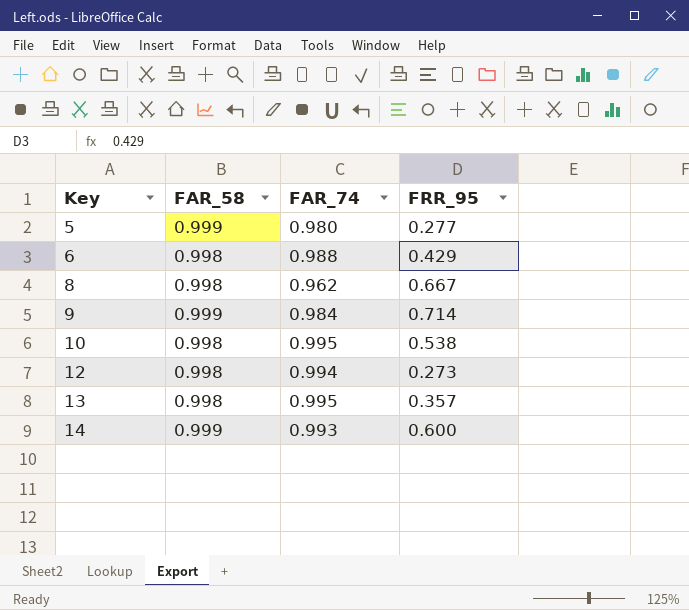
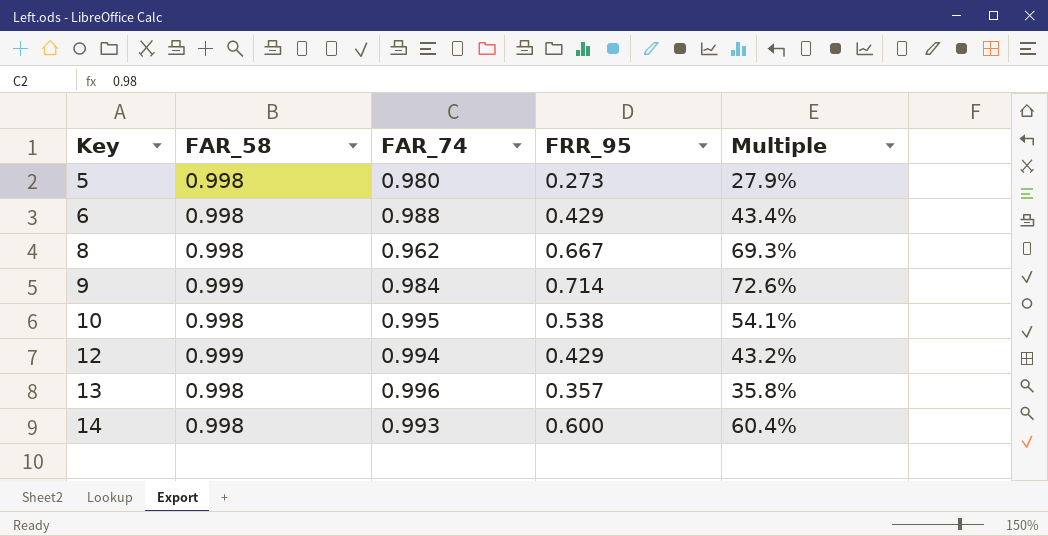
column Multiple | formula: none -> [FRR_95] / [FAR_74]
5 | FAR_58: 0.999 -> 0.998
5 | FRR_95: 0.277 -> 0.273
12 | FAR_58: 0.998 -> 0.999
12 | FRR_95: 0.273 -> 0.429
13 | FAR_74: 0.995 -> 0.996
14 | FAR_58: 0.999 -> 0.998

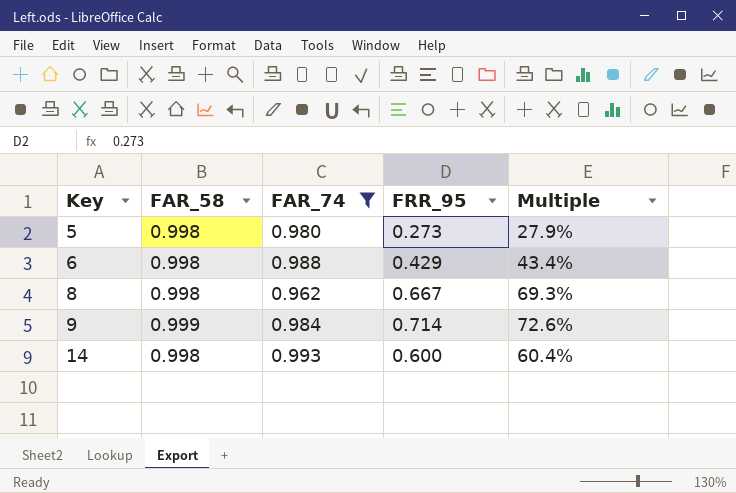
filter: none -> FAR_74 <= 0.993

